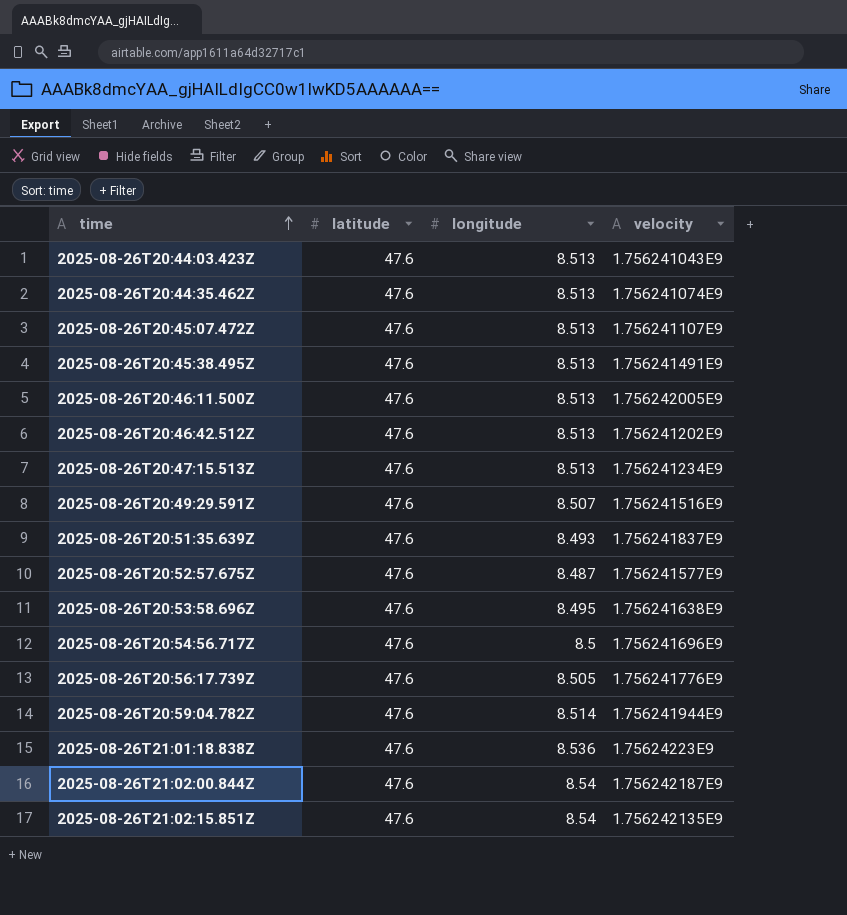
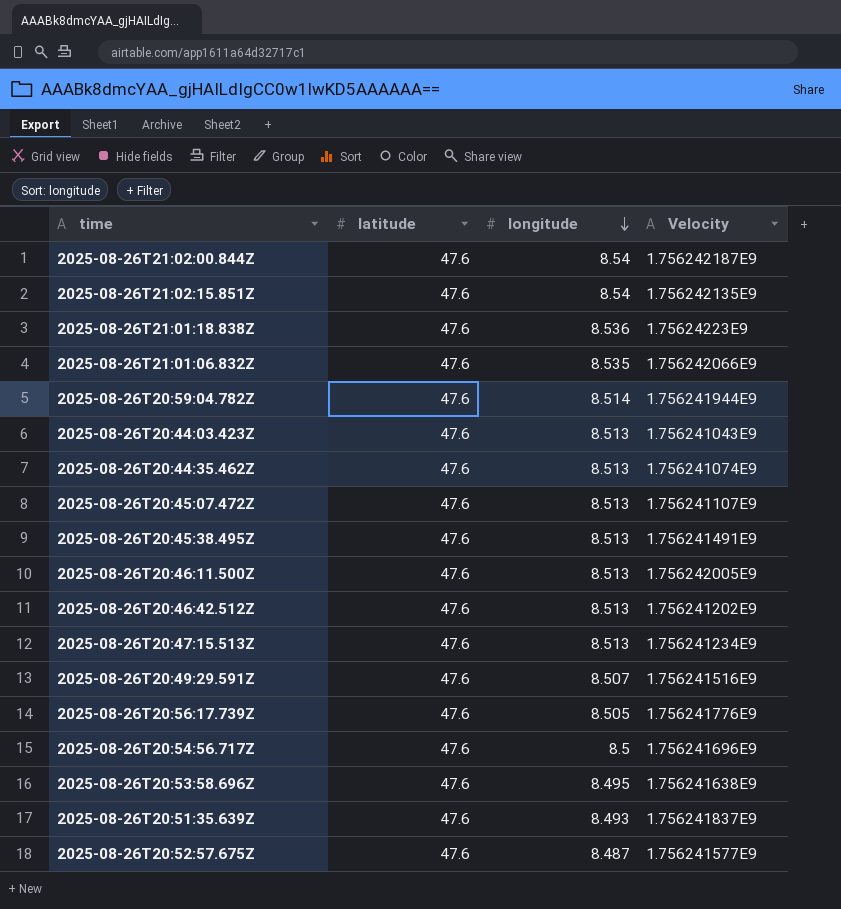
row order: time ascending -> longitude descending
column name: velocity -> Velocity
row 2025-08-26T21:01:06.832Z: none -> 47.6 | 8.535 | 1.756242066E9

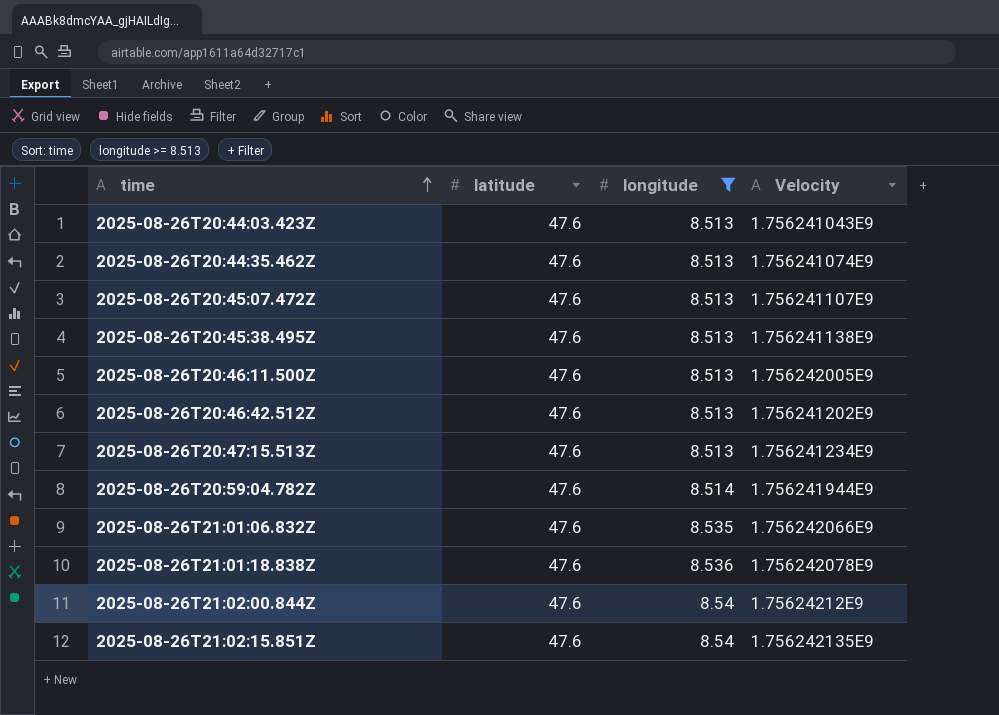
filter: none -> longitude >= 8.513
row order: longitude descending -> time ascending
2025-08-26T20:45:38.495Z | Velocity: 1.756241491E9 -> 1.756241138E9
2025-08-26T21:01:18.838Z | Velocity: 1.75624223E9 -> 1.756242078E9
2025-08-26T21:02:00.844Z | Velocity: 1.756242187E9 -> 1.75624212E9

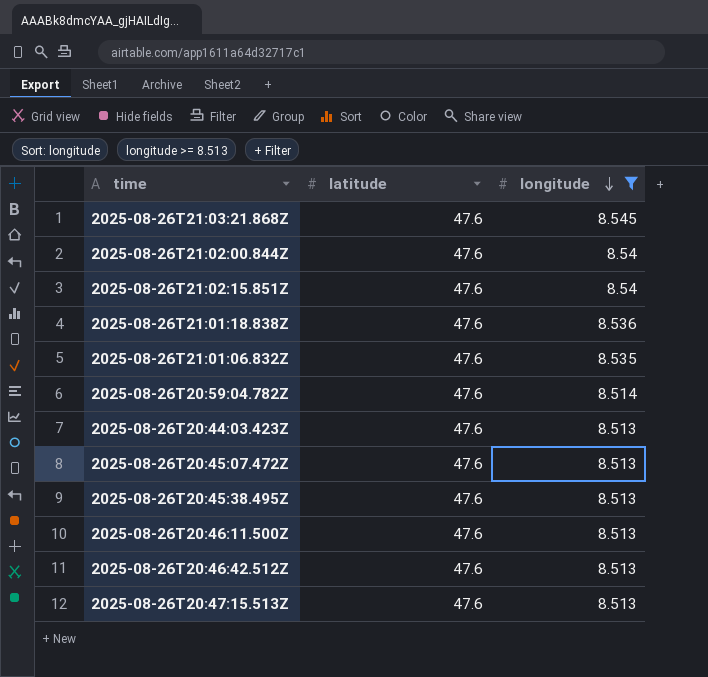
row order: time ascending -> longitude descending
column Velocity | position: 4 -> none
row 2025-08-26T20:44:35.462Z: 47.6 | 8.513 | 1.756241074E9 -> none
row 2025-08-26T21:03:21.868Z: none -> 47.6 | 8.545

